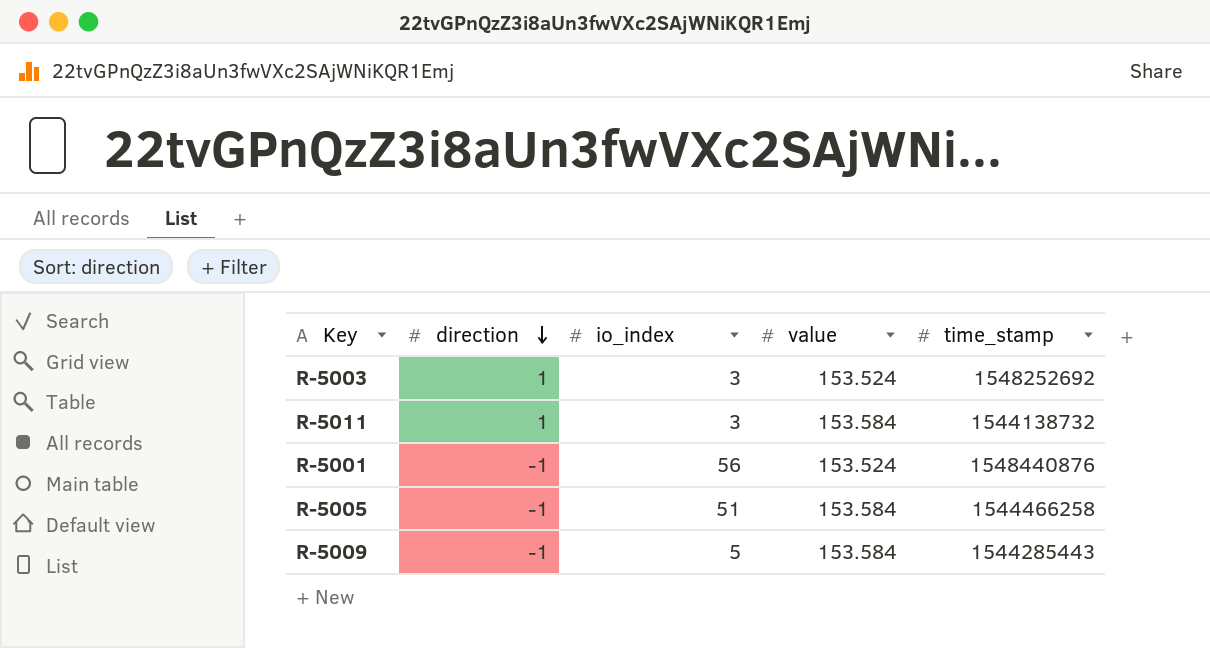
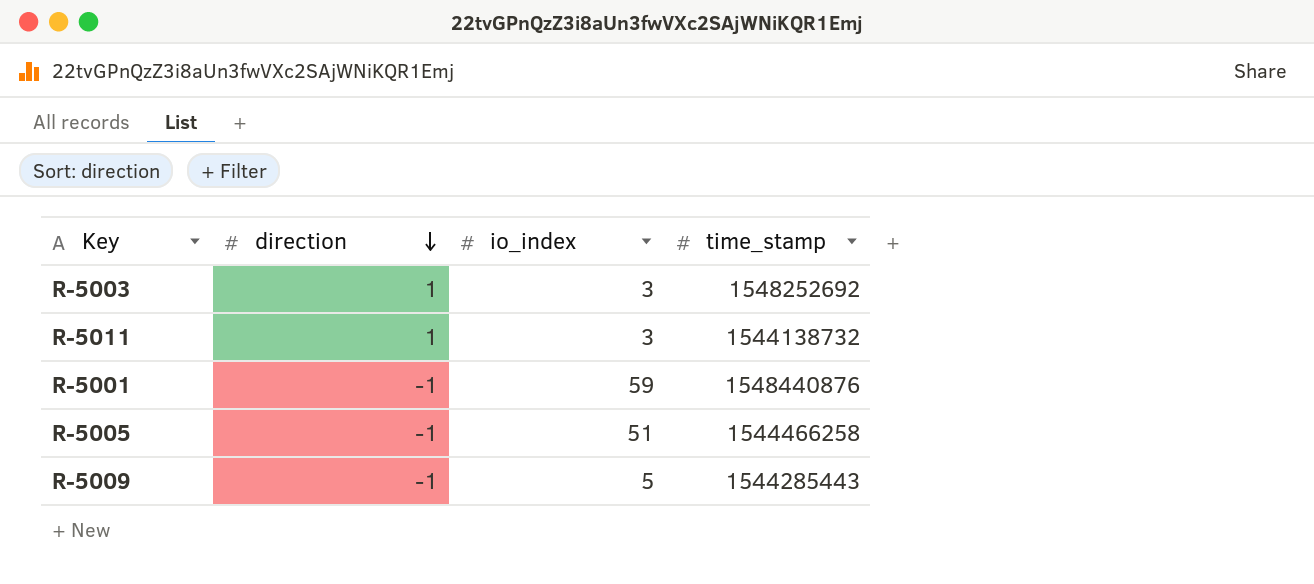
column value | position: 4 -> none
R-5001 | io_index: 56 -> 59

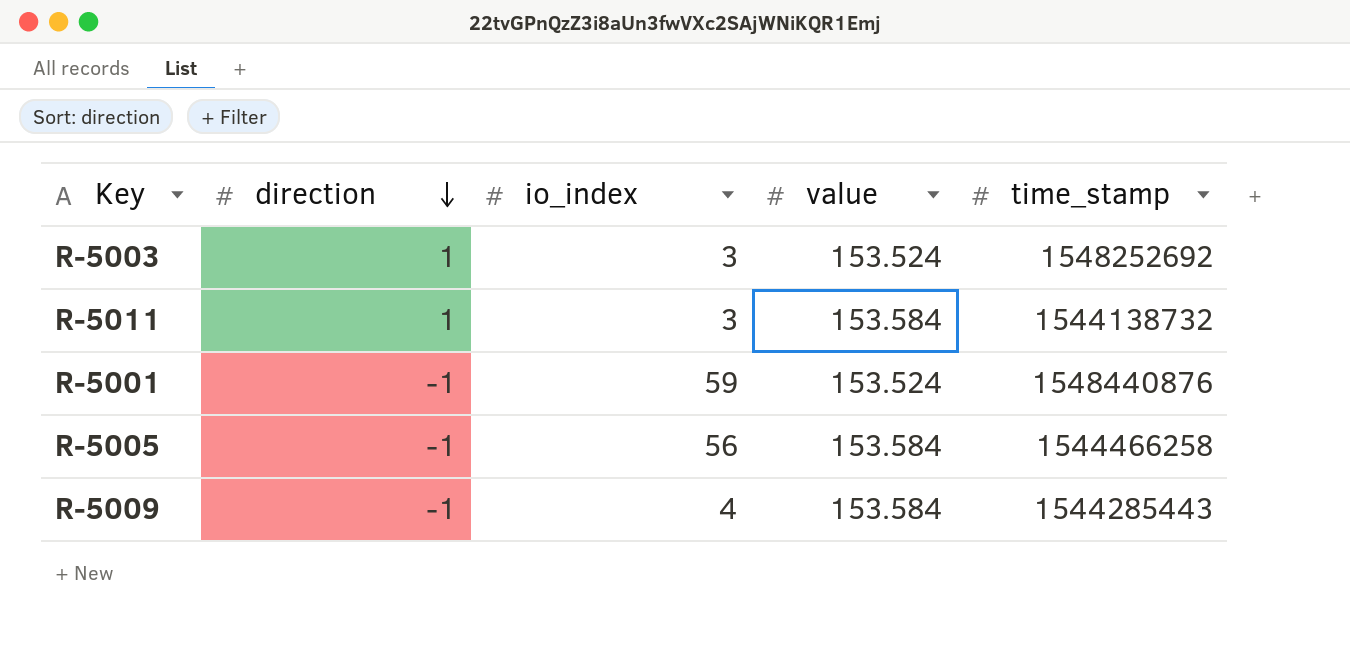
column value | position: none -> 4
R-5005 | io_index: 51 -> 56
R-5009 | io_index: 5 -> 4

